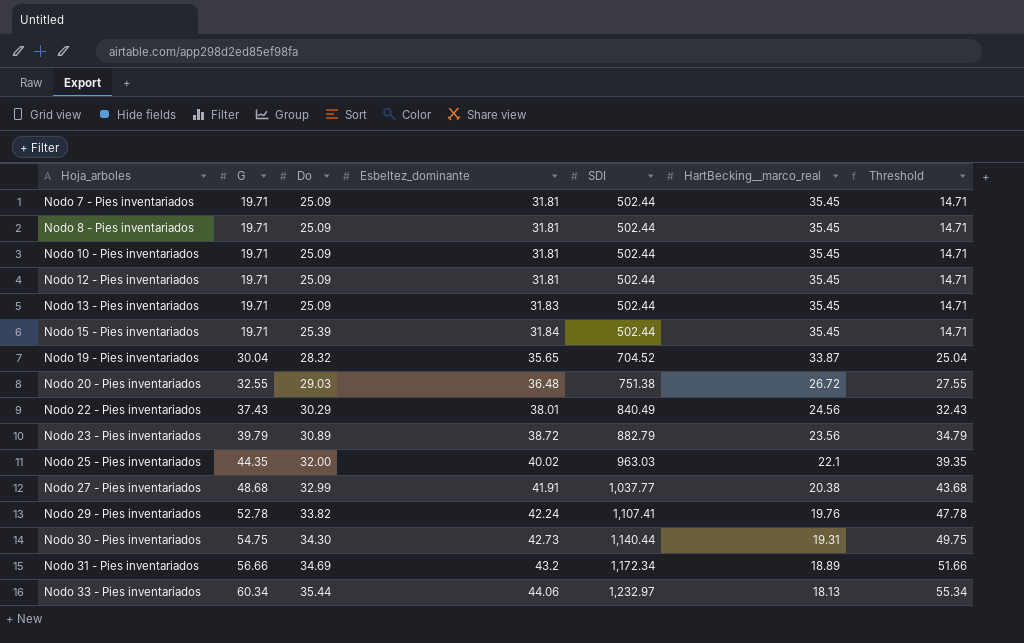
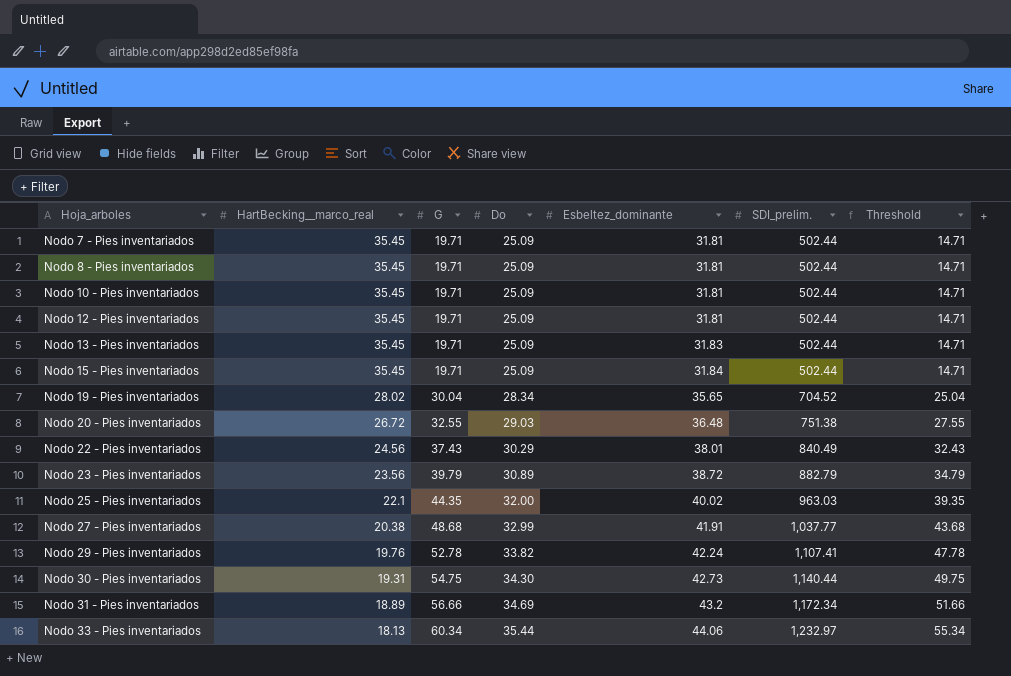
column HartBecking__marco_real | position: 6 -> 2
column name: SDI -> SDI_prelim.
Nodo 15 - Pies inventariados | Do: 25.39 -> 25.09
Nodo 19 - Pies inventariados | HartBecking__marco_real: 33.87 -> 28.02
Nodo 19 - Pies inventariados | Do: 28.32 -> 28.34

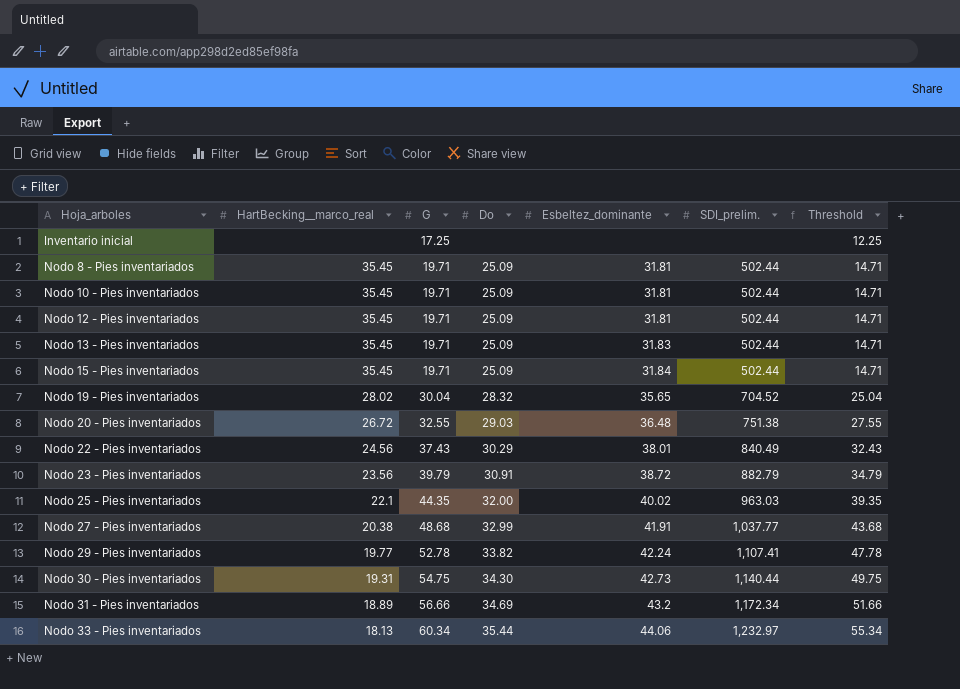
row Nodo 7 - Pies inventariados: 35.45 | 19.71 | 25.09 | 31.81 | 502.44 | 14.71 -> none
row Inventario inicial: none -> none | 17.25 | none | none | none | 12.25
Nodo 19 - Pies inventariados | Do: 28.34 -> 28.32
Nodo 23 - Pies inventariados | Do: 30.89 -> 30.91
Nodo 29 - Pies inventariados | HartBecking__marco_real: 19.76 -> 19.77

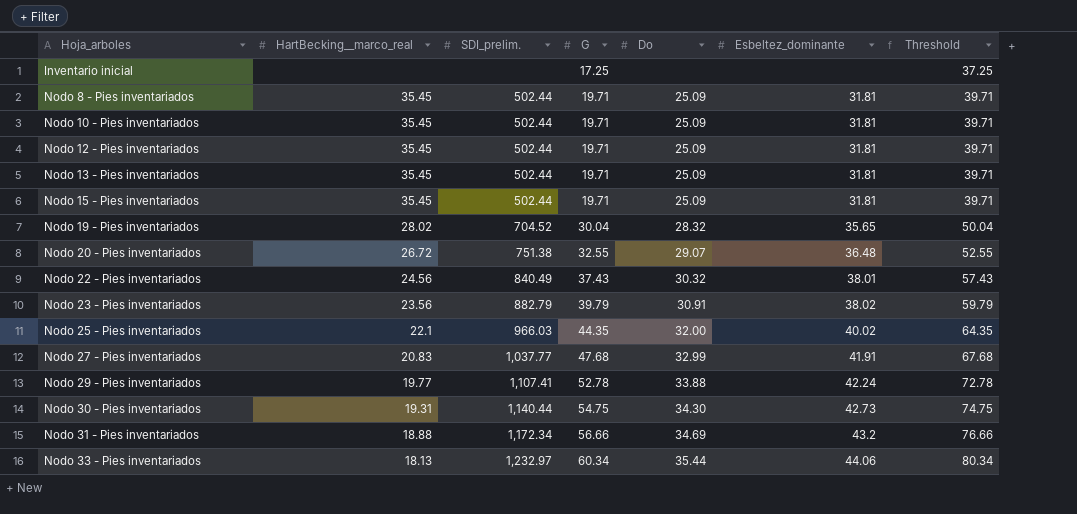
column SDI_prelim. | position: 6 -> 3
column Threshold | formula: [G] - 5 -> [G] + 20
Nodo 13 - Pies inventariados | Esbeltez_dominante: 31.83 -> 31.81
Nodo 15 - Pies inventariados | Esbeltez_dominante: 31.84 -> 31.81
Nodo 20 - Pies inventariados | Do: 29.03 -> 29.07
Nodo 22 - Pies inventariados | Do: 30.29 -> 30.32
Nodo 23 - Pies inventariados | Esbeltez_dominante: 38.72 -> 38.02
Nodo 25 - Pies inventariados | SDI_prelim.: 963.03 -> 966.03
Nodo 27 - Pies inventariados | HartBecking__marco_real: 20.38 -> 20.83
Nodo 27 - Pies inventariados | G: 48.68 -> 47.68
Nodo 29 - Pies inventariados | Do: 33.82 -> 33.88
Nodo 31 - Pies inventariados | HartBecking__marco_real: 18.89 -> 18.88

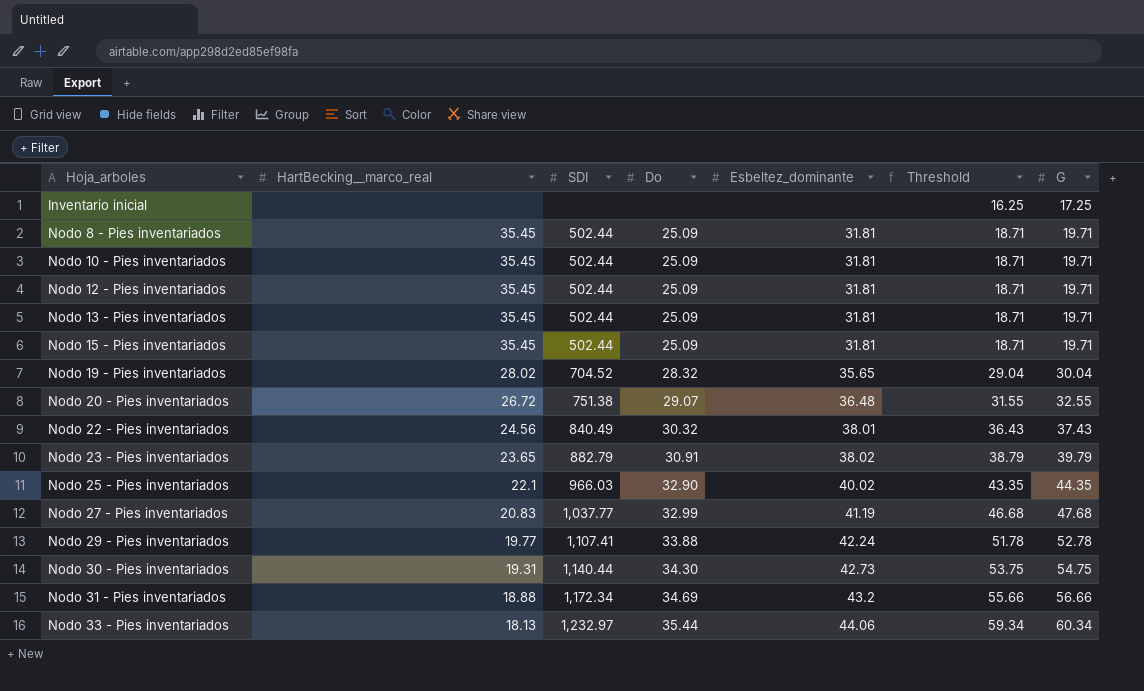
column name: SDI_prelim. -> SDI
column Threshold | formula: [G] + 20 -> [G] - 1
column G | position: 4 -> 7
Nodo 23 - Pies inventariados | HartBecking__marco_real: 23.56 -> 23.65
Nodo 25 - Pies inventariados | Do: 32.00 -> 32.90
Nodo 27 - Pies inventariados | Esbeltez_dominante: 41.91 -> 41.19

